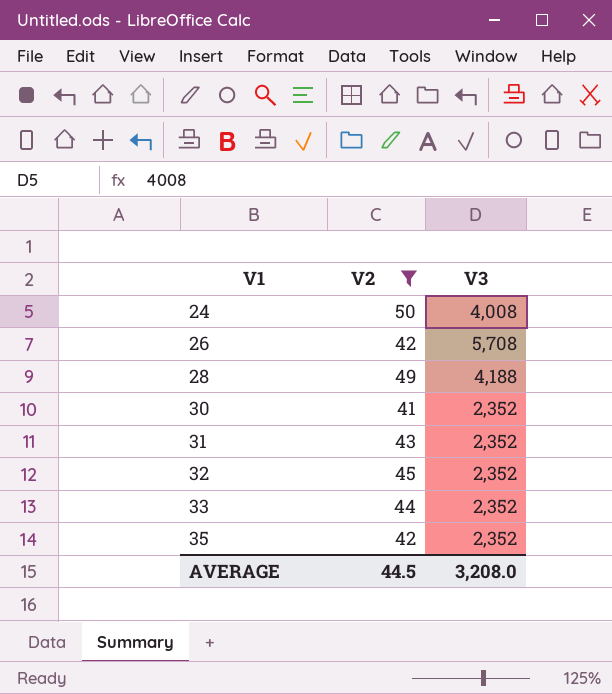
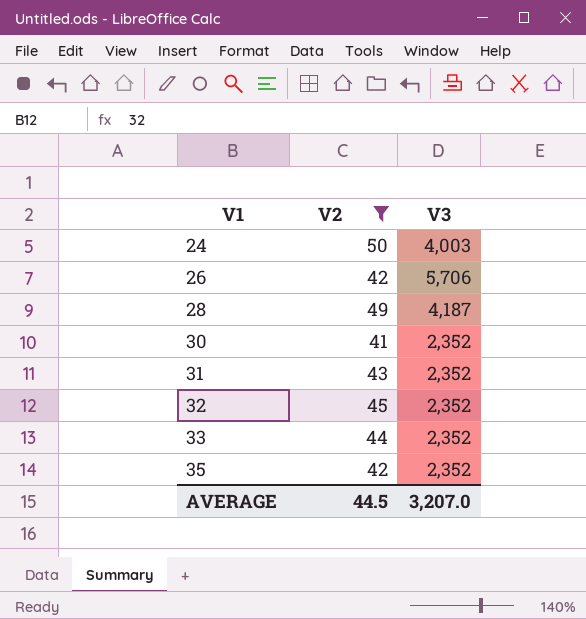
24 | V3: 4,008 -> 4,003
26 | V3: 5,708 -> 5,706
28 | V3: 4,188 -> 4,187
AVERAGE | V3: 3,208.0 -> 3,207.0

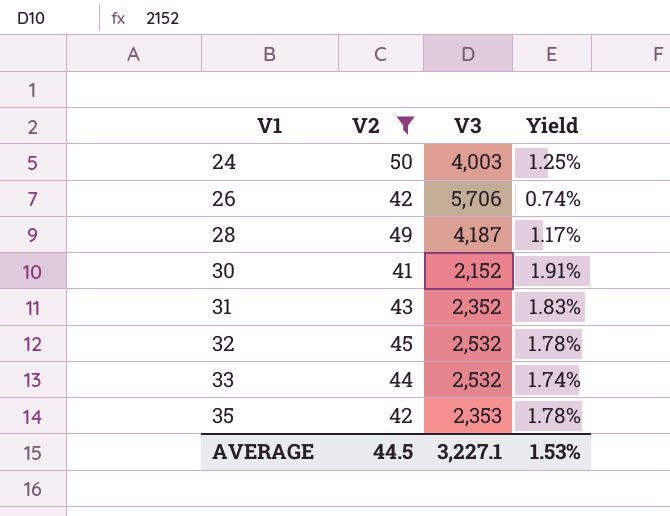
column Yield | formula: none -> [V2] / [V3]
30 | V3: 2,352 -> 2,152
32 | V3: 2,352 -> 2,532
33 | V3: 2,352 -> 2,532
35 | V3: 2,352 -> 2,353
AVERAGE | V3: 3,207.0 -> 3,227.1

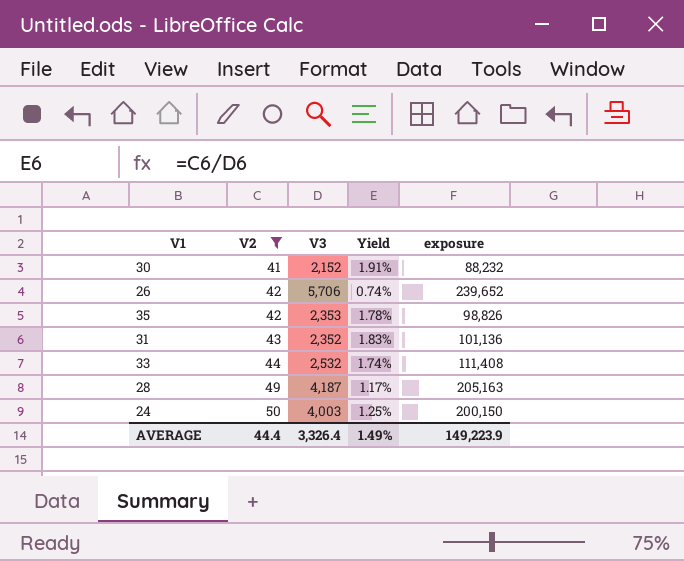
row order: V1 ascending -> V2 ascending
column exposure | formula: none -> [V2] * [V3]
row 32: 45 | 2,532 | 1.78% -> none
AVERAGE | V2: 44.5 -> 44.4
AVERAGE | V3: 3,227.1 -> 3,326.4
AVERAGE | Yield: 1.53% -> 1.49%

